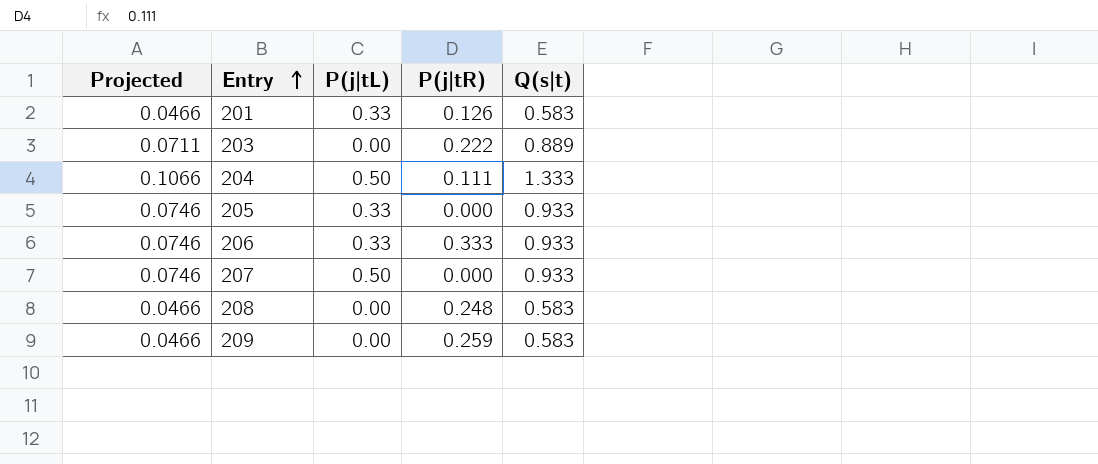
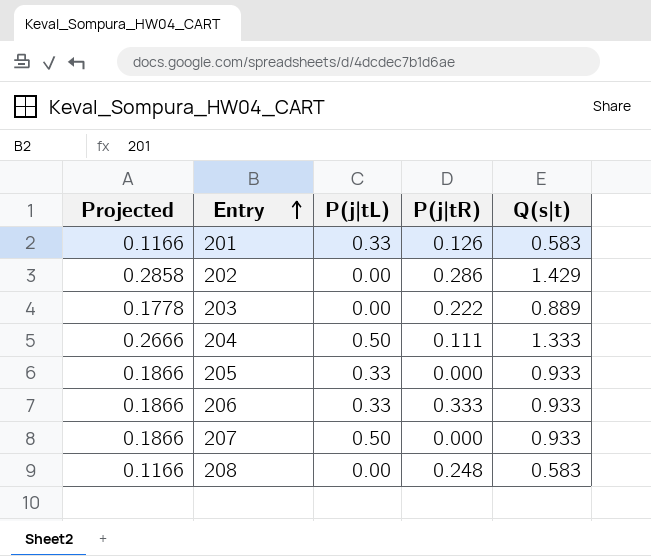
column Projected | formula: [Q(s|t)] * 0.08 -> [Q(s|t)] * 0.2
row 209: 0.0466 | 0.00 | 0.259 | 0.583 -> none
row 202: none -> 0.2858 | 0.00 | 0.286 | 1.429

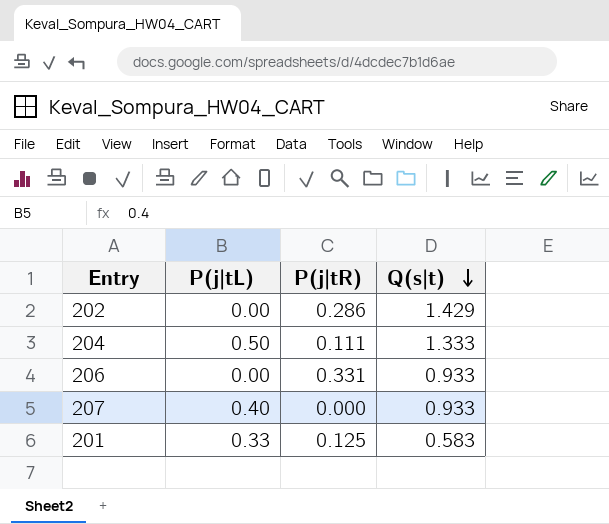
row order: Entry ascending -> Q(s|t) descending
column Projected | formula: [Q(s|t)] * 0.2 -> none
row 203: 0.1778 | 0.00 | 0.222 | 0.889 -> none
row 205: 0.1866 | 0.33 | 0.000 | 0.933 -> none
row 208: 0.1166 | 0.00 | 0.248 | 0.583 -> none
206 | P(j|tL): 0.33 -> 0.00
206 | P(j|tR): 0.333 -> 0.331
207 | P(j|tL): 0.50 -> 0.40
201 | P(j|tR): 0.126 -> 0.125

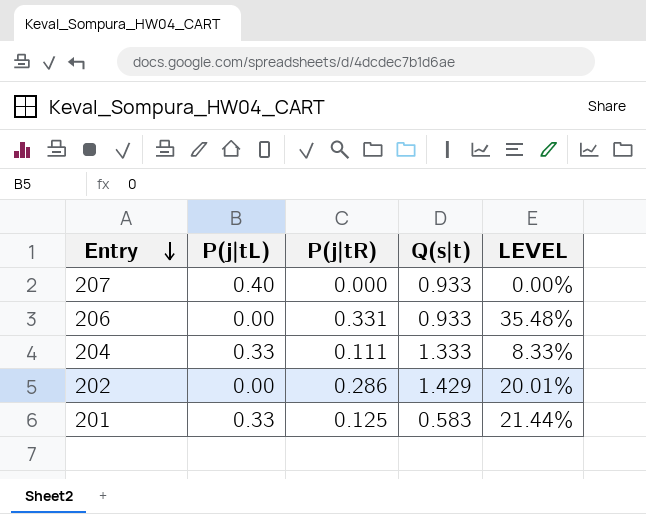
row order: Q(s|t) descending -> Entry descending
column LEVEL | formula: none -> [P(j|tR)] / [Q(s|t)]
204 | P(j|tL): 0.50 -> 0.33

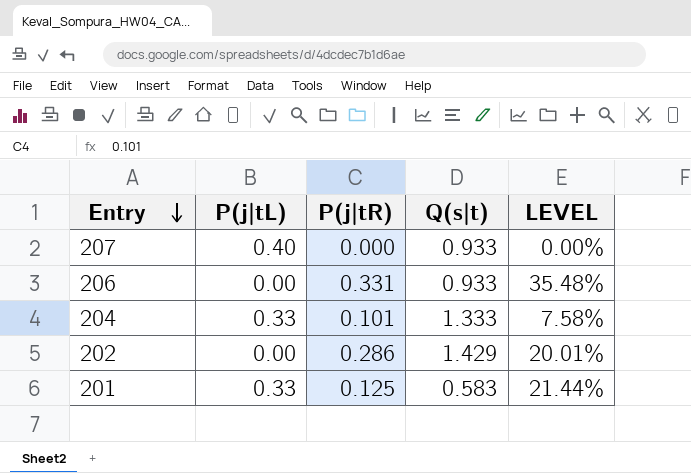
204 | P(j|tR): 0.111 -> 0.101
204 | LEVEL: 8.33% -> 7.58%

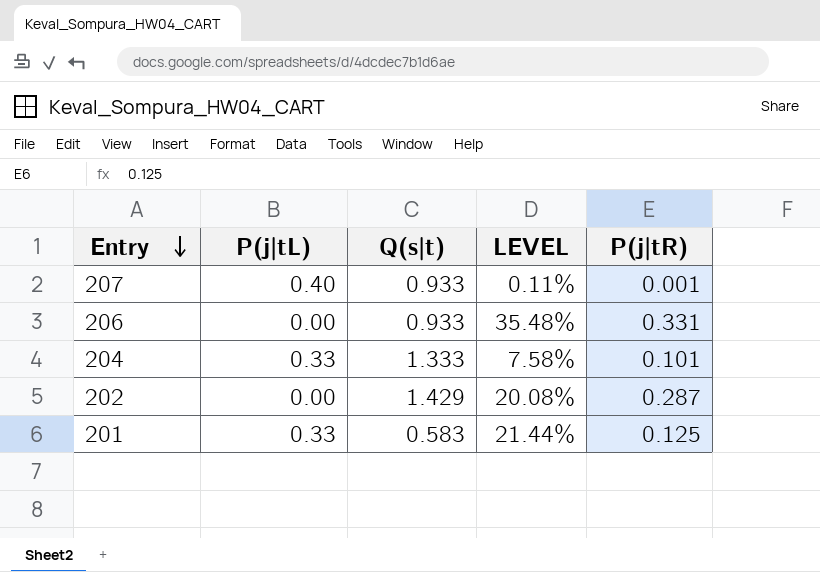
column P(j|tR) | position: 3 -> 5
207 | LEVEL: 0.00% -> 0.11%
207 | P(j|tR): 0.000 -> 0.001
202 | LEVEL: 20.01% -> 20.08%
202 | P(j|tR): 0.286 -> 0.287

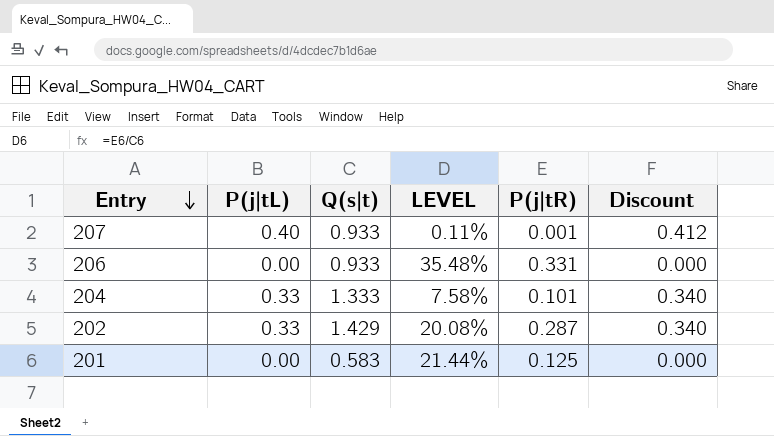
column Discount | formula: none -> [P(j|tL)] * 1.03
202 | P(j|tL): 0.00 -> 0.33
201 | P(j|tL): 0.33 -> 0.00

